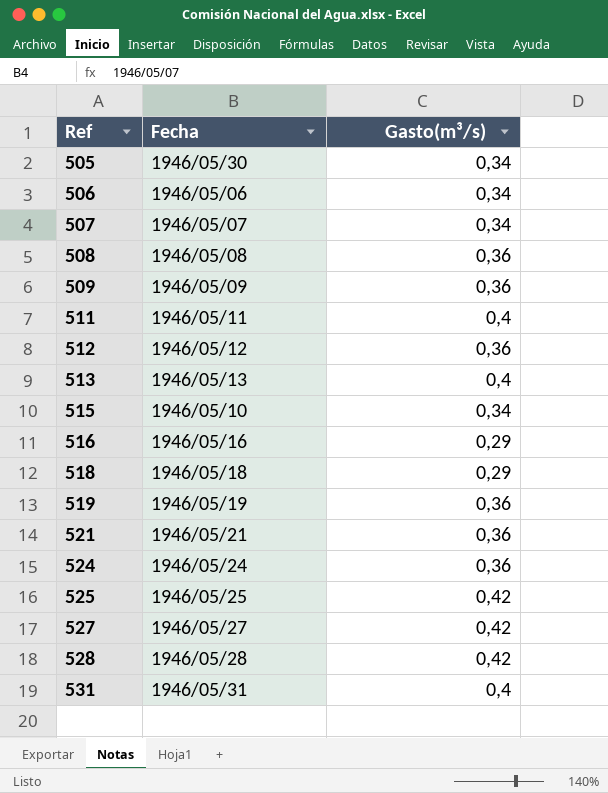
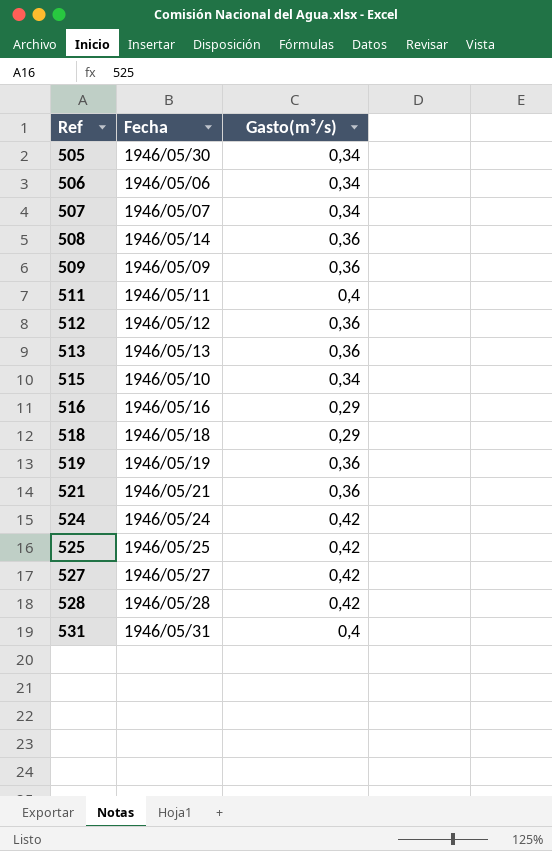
508 | Fecha: 1946/05/08 -> 1946/05/14
513 | Gasto(m³/s): 0,4 -> 0,36
524 | Gasto(m³/s): 0,36 -> 0,42

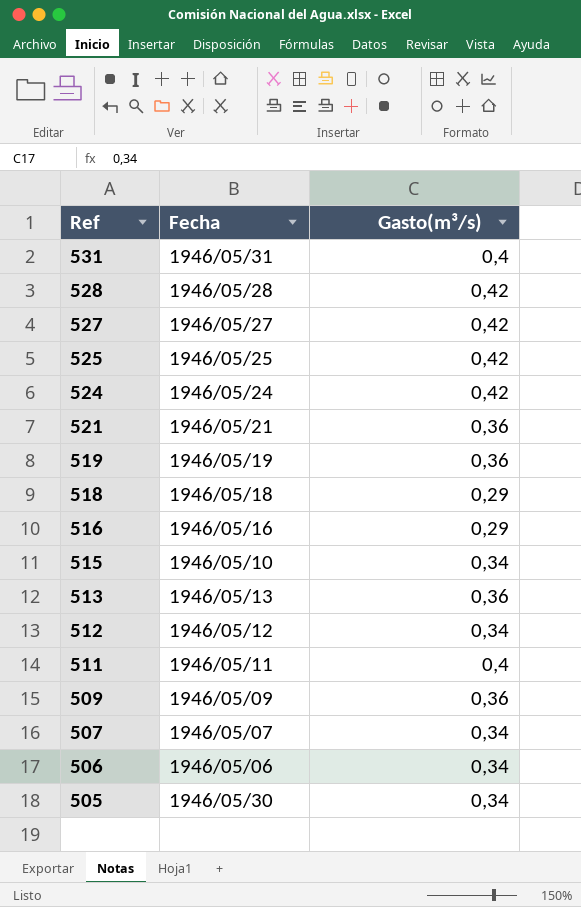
row order: Ref ascending -> Ref descending
row 508: 1946/05/14 | 0,36 -> none
512 | Gasto(m³/s): 0,36 -> 0,34

